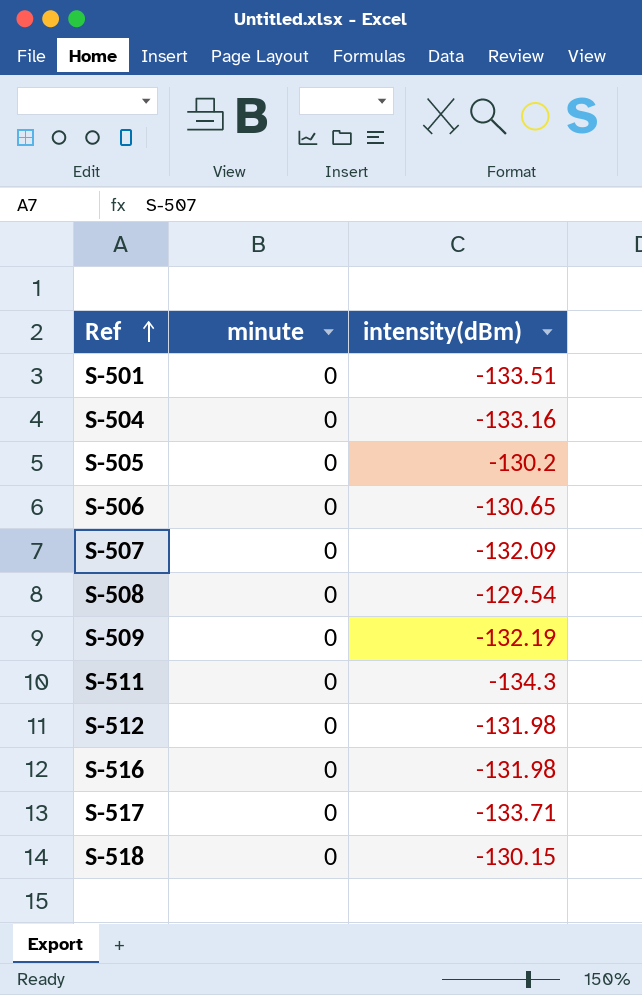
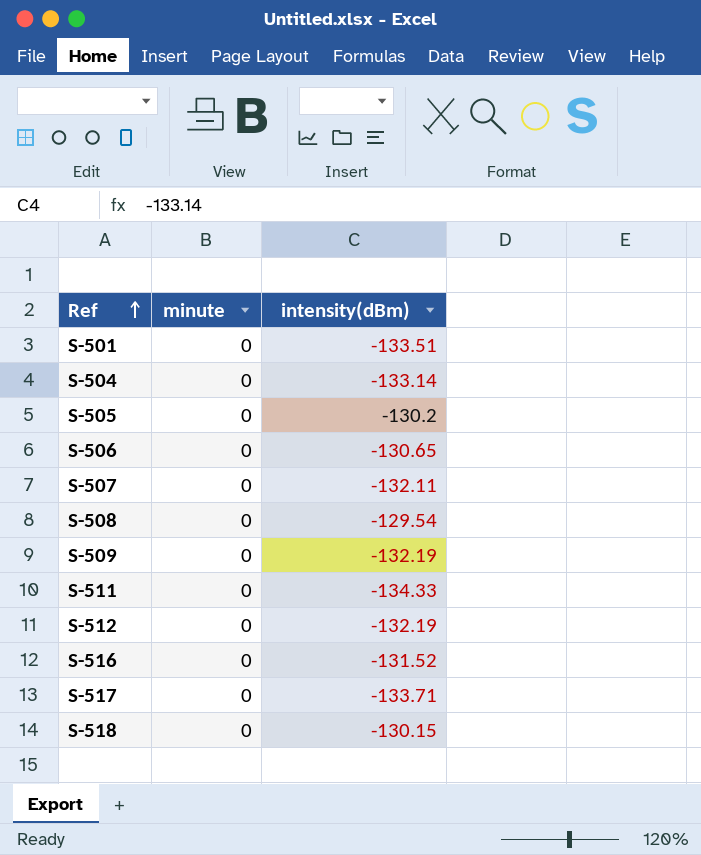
S-504 | intensity(dBm): -133.16 -> -133.14
S-507 | intensity(dBm): -132.09 -> -132.11
S-511 | intensity(dBm): -134.3 -> -134.33
S-512 | intensity(dBm): -131.98 -> -132.19
S-516 | intensity(dBm): -131.98 -> -131.52

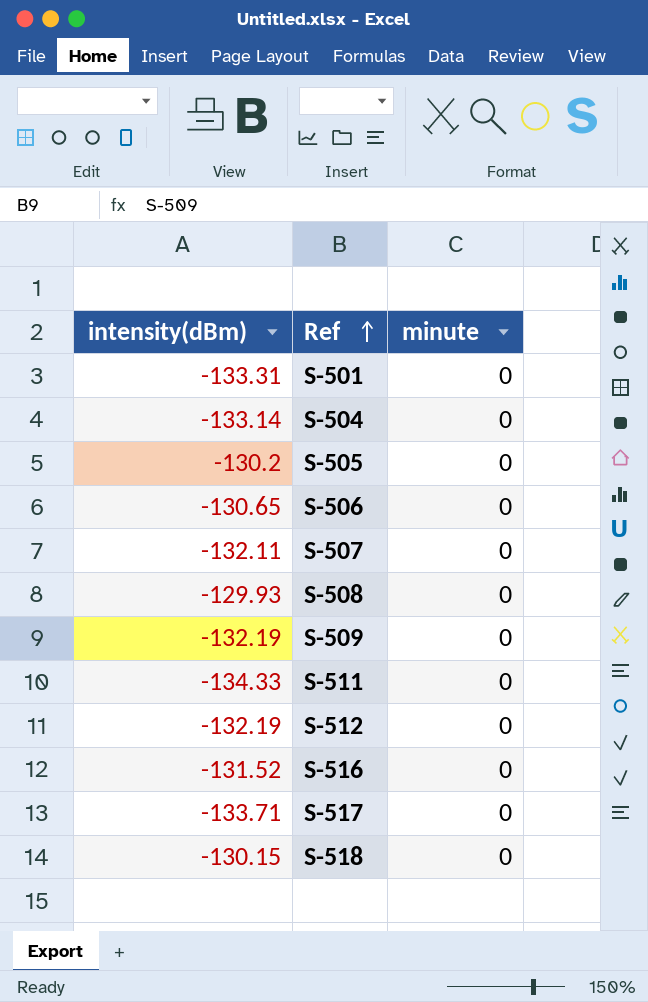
column intensity(dBm) | position: 3 -> 1
S-501 | intensity(dBm): -133.51 -> -133.31
S-508 | intensity(dBm): -129.54 -> -129.93

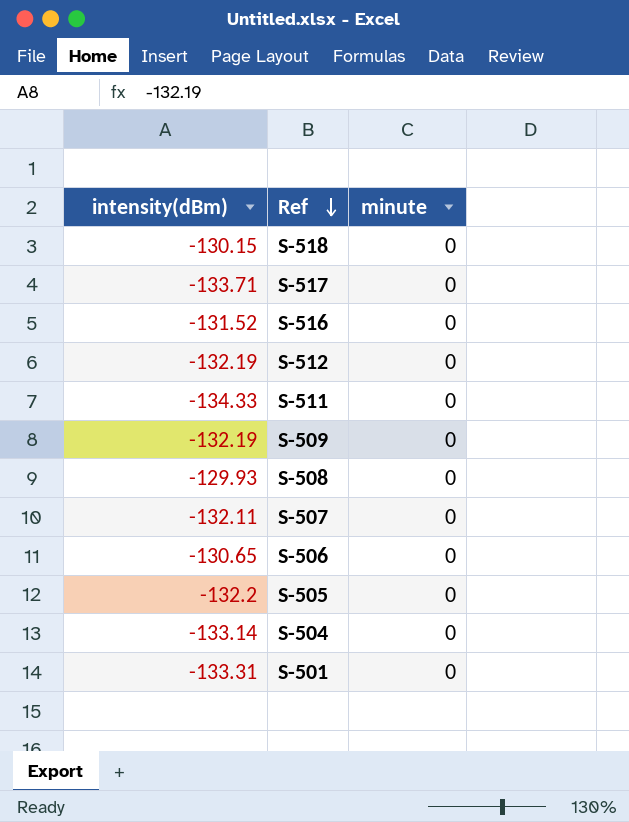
row order: Ref ascending -> Ref descending
S-505 | intensity(dBm): -130.2 -> -132.2

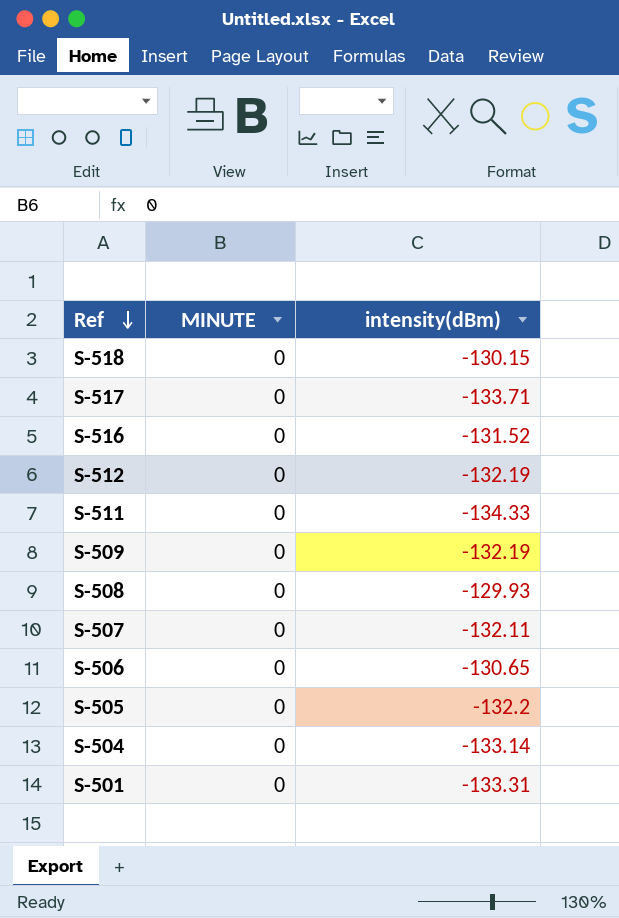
column name: minute -> MINUTE
column intensity(dBm) | position: 1 -> 3

